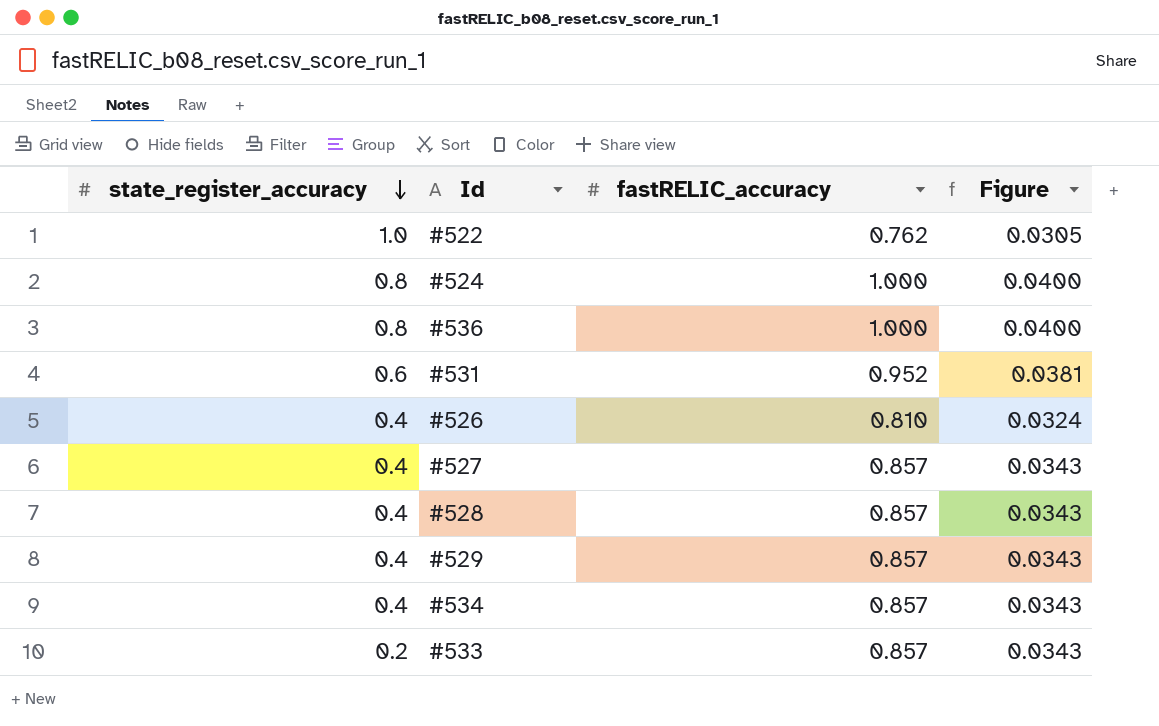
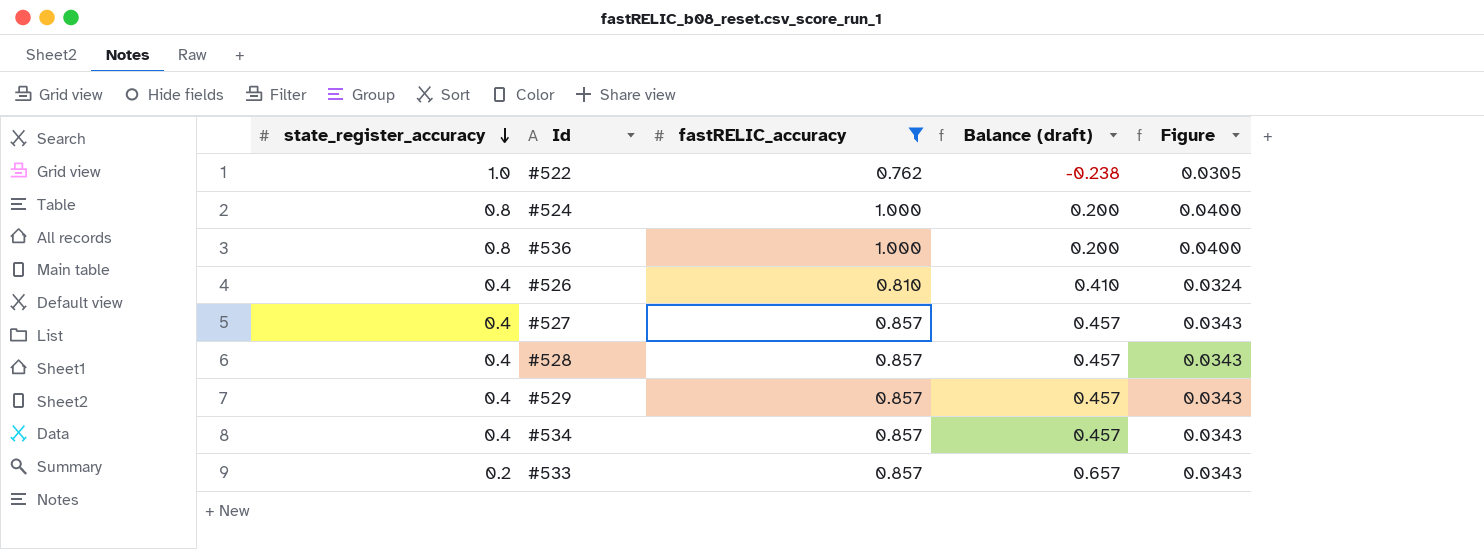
filter: none -> fastRELIC_accuracy != 0.952
column Balance (draft) | formula: none -> [fastRELIC_accuracy] - [state_register_accuracy]

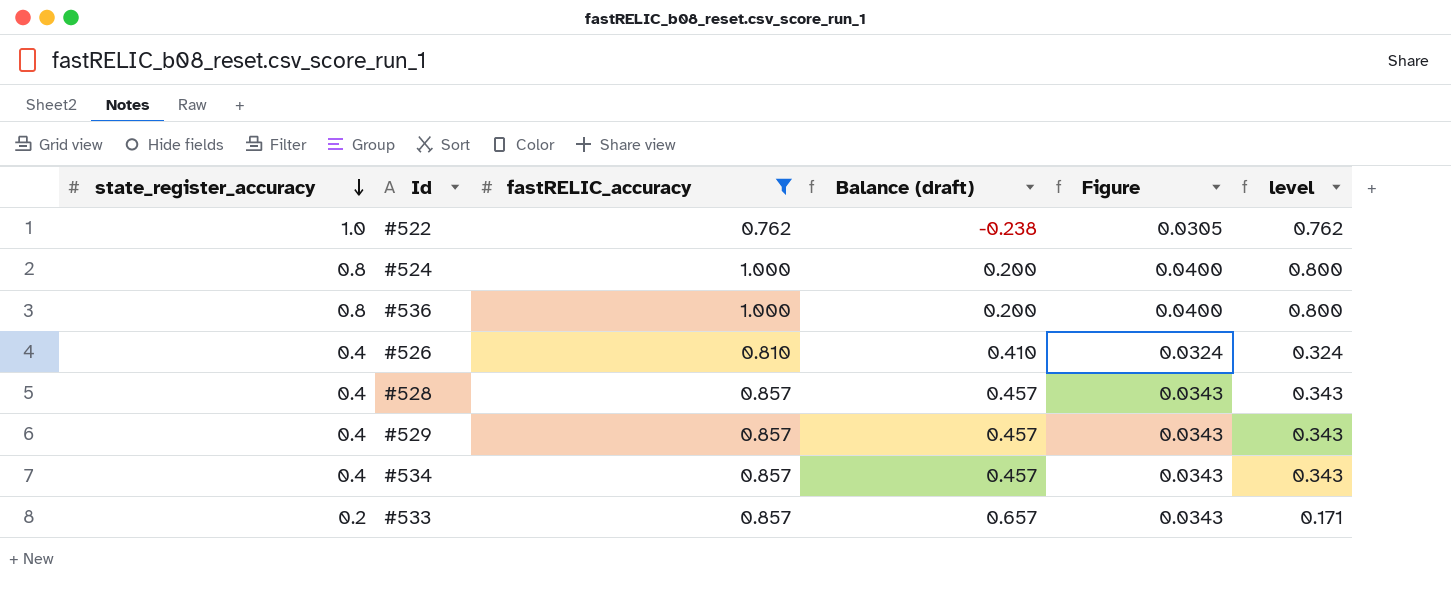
column level | formula: none -> [state_register_accuracy] * [fastRELIC_accuracy]
row #527: 0.4 | 0.857 | 0.457 | 0.0343 -> none

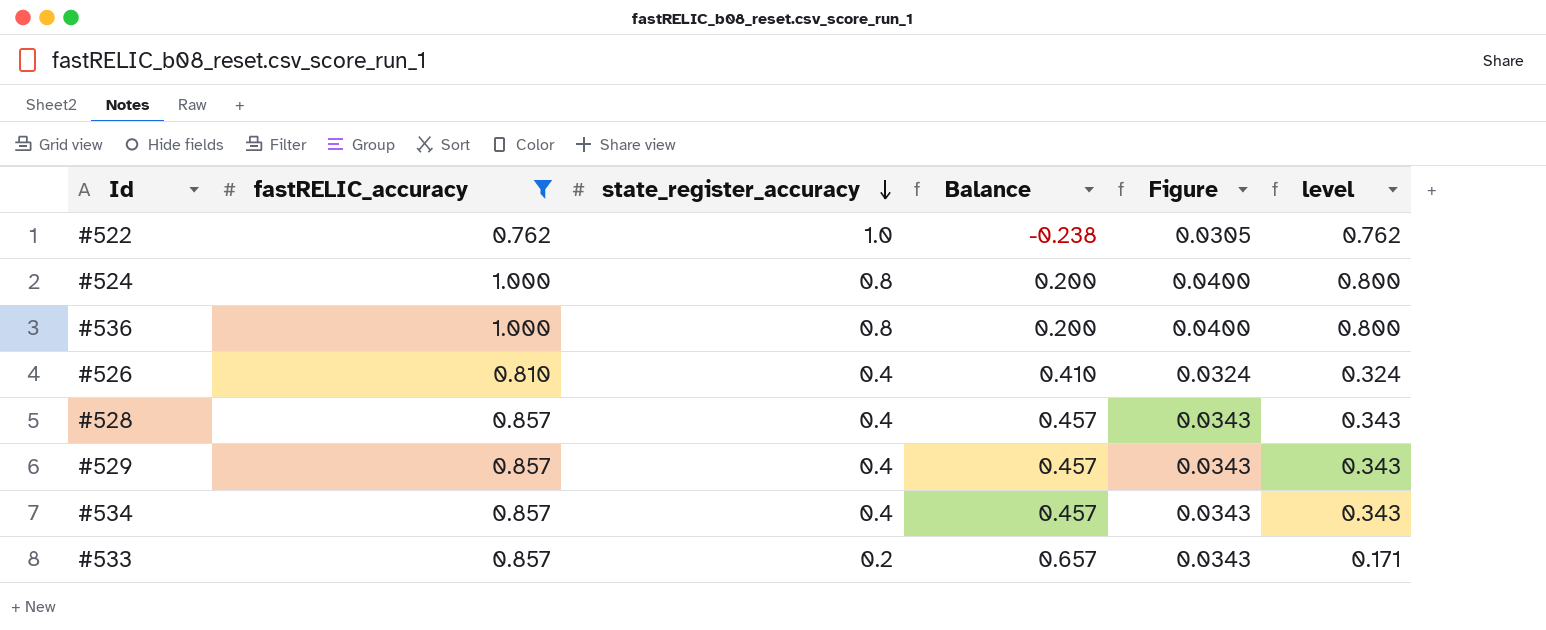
column state_register_accuracy | position: 1 -> 3
column name: Balance (draft) -> Balance

